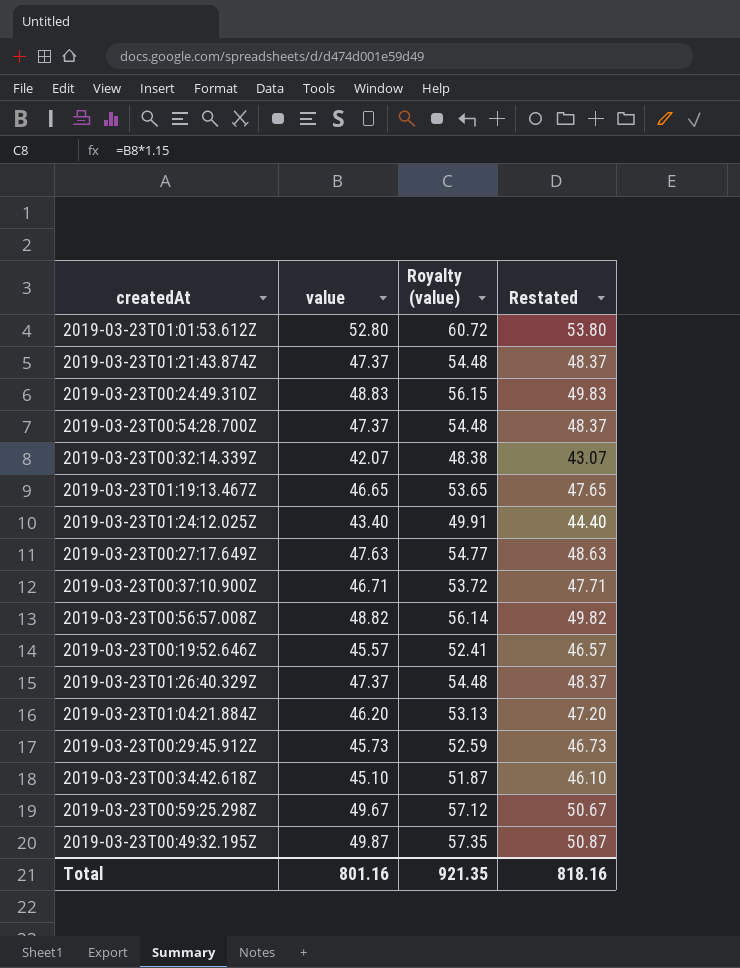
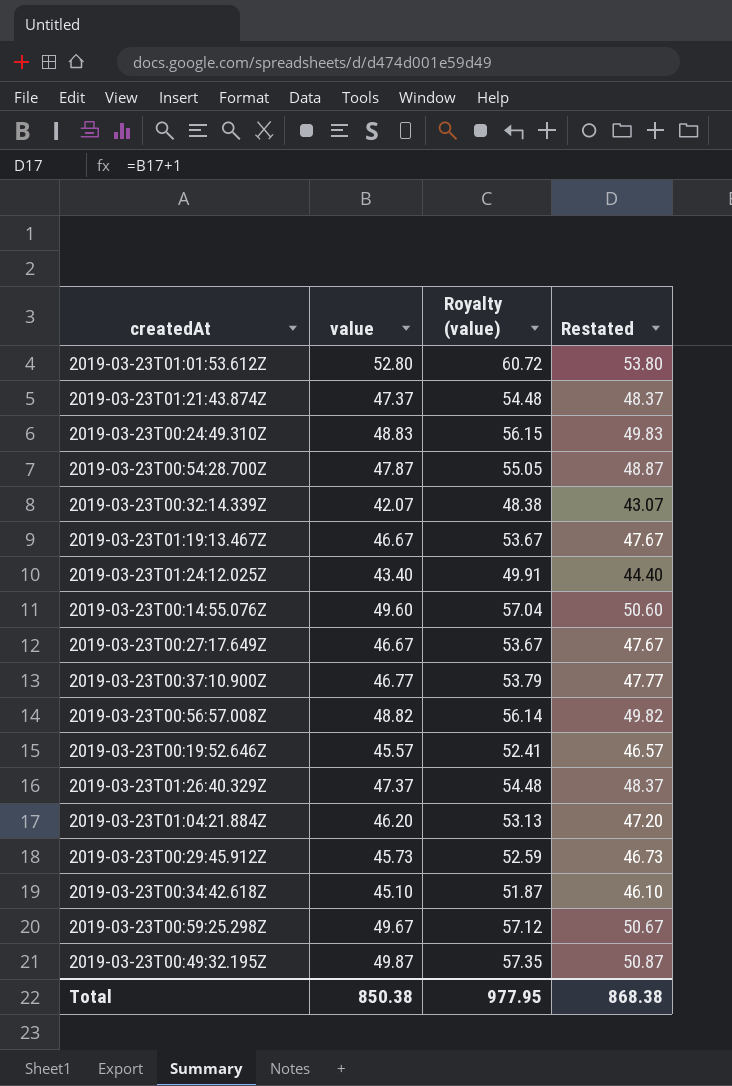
2019-03-23T00:54:28.700Z | value: 47.37 -> 47.87
2019-03-23T00:54:28.700Z | Royalty (value): 54.48 -> 55.05
2019-03-23T00:54:28.700Z | Restated: 48.37 -> 48.87
2019-03-23T01:19:13.467Z | value: 46.65 -> 46.67
2019-03-23T01:19:13.467Z | Royalty (value): 53.65 -> 53.67
2019-03-23T01:19:13.467Z | Restated: 47.65 -> 47.67
row 2019-03-23T00:14:55.076Z: none -> 49.60 | 57.04 | 50.60
2019-03-23T00:27:17.649Z | value: 47.63 -> 46.67
2019-03-23T00:27:17.649Z | Royalty (value): 54.77 -> 53.67
2019-03-23T00:27:17.649Z | Restated: 48.63 -> 47.67
2019-03-23T00:37:10.900Z | value: 46.71 -> 46.77
2019-03-23T00:37:10.900Z | Royalty (value): 53.72 -> 53.79
2019-03-23T00:37:10.900Z | Restated: 47.71 -> 47.77
Total | value: 801.16 -> 850.38
Total | Royalty (value): 921.35 -> 977.95
Total | Restated: 818.16 -> 868.38

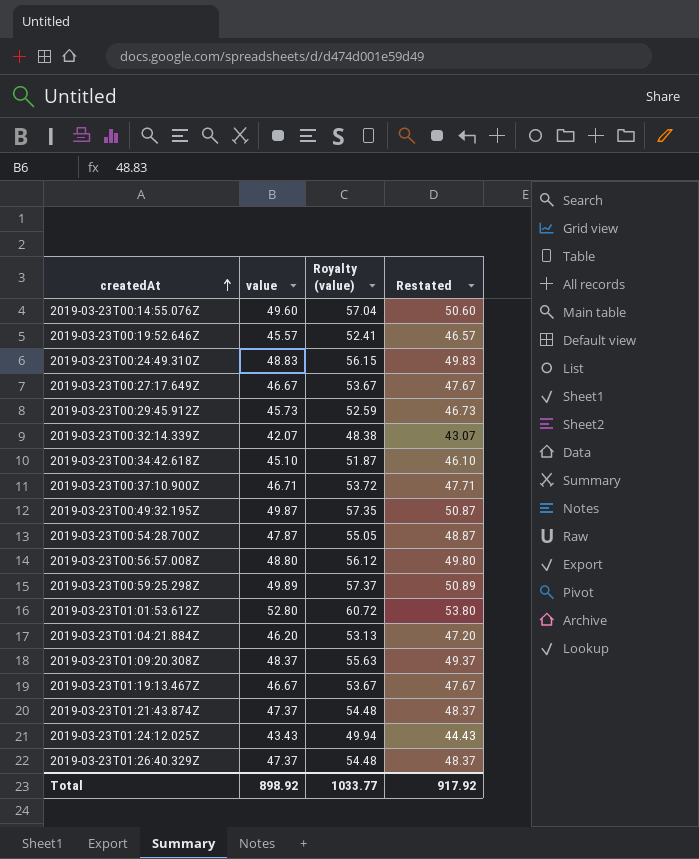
row order: none -> createdAt ascending
2019-03-23T00:37:10.900Z | value: 46.77 -> 46.71
2019-03-23T00:37:10.900Z | Royalty (value): 53.79 -> 53.72
2019-03-23T00:37:10.900Z | Restated: 47.77 -> 47.71
2019-03-23T00:56:57.008Z | value: 48.82 -> 48.80
2019-03-23T00:56:57.008Z | Royalty (value): 56.14 -> 56.12
2019-03-23T00:56:57.008Z | Restated: 49.82 -> 49.80
2019-03-23T00:59:25.298Z | value: 49.67 -> 49.89
2019-03-23T00:59:25.298Z | Royalty (value): 57.12 -> 57.37
2019-03-23T00:59:25.298Z | Restated: 50.67 -> 50.89
row 2019-03-23T01:09:20.308Z: none -> 48.37 | 55.63 | 49.37
2019-03-23T01:24:12.025Z | value: 43.40 -> 43.43
2019-03-23T01:24:12.025Z | Royalty (value): 49.91 -> 49.94
2019-03-23T01:24:12.025Z | Restated: 44.40 -> 44.43
Total | value: 850.38 -> 898.92
Total | Royalty (value): 977.95 -> 1033.77
Total | Restated: 868.38 -> 917.92

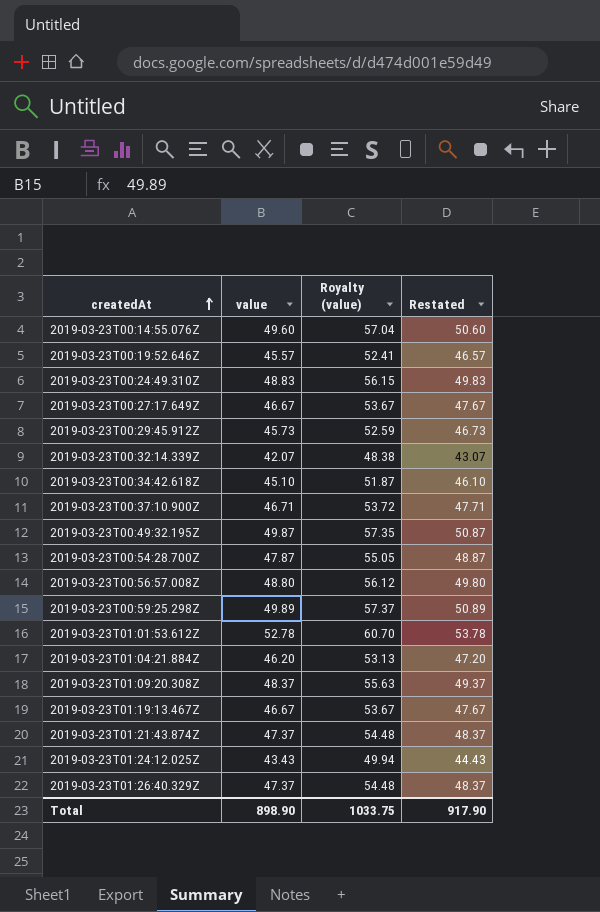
2019-03-23T01:01:53.612Z | value: 52.80 -> 52.78
2019-03-23T01:01:53.612Z | Royalty (value): 60.72 -> 60.70
2019-03-23T01:01:53.612Z | Restated: 53.80 -> 53.78
Total | value: 898.92 -> 898.90
Total | Royalty (value): 1033.77 -> 1033.75
Total | Restated: 917.92 -> 917.90

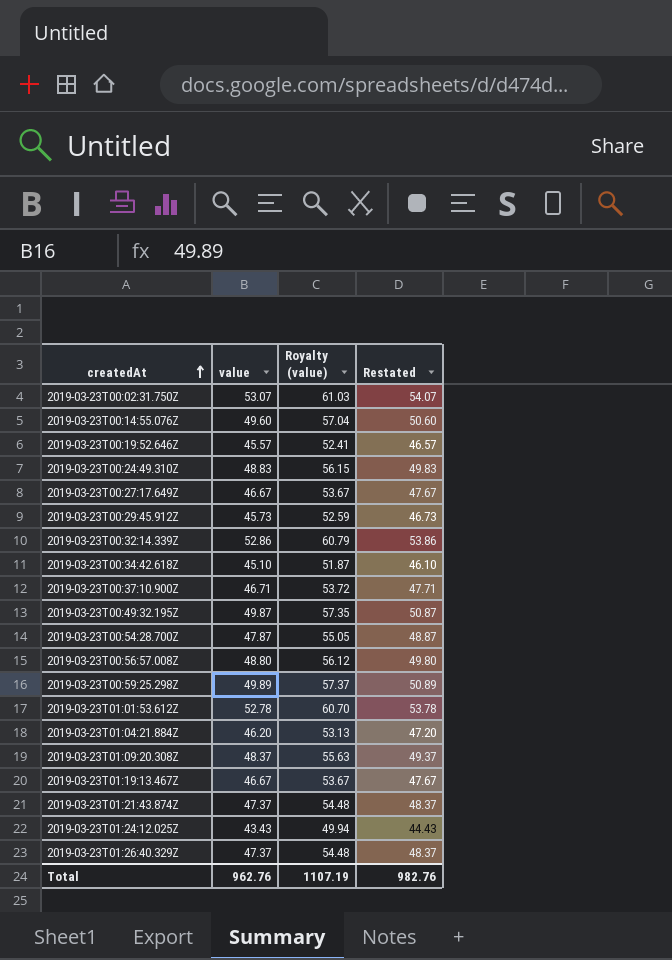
row 2019-03-23T00:02:31.750Z: none -> 53.07 | 61.03 | 54.07
2019-03-23T00:32:14.339Z | value: 42.07 -> 52.86
2019-03-23T00:32:14.339Z | Royalty (value): 48.38 -> 60.79
2019-03-23T00:32:14.339Z | Restated: 43.07 -> 53.86
Total | value: 898.90 -> 962.76
Total | Royalty (value): 1033.75 -> 1107.19
Total | Restated: 917.90 -> 982.76

